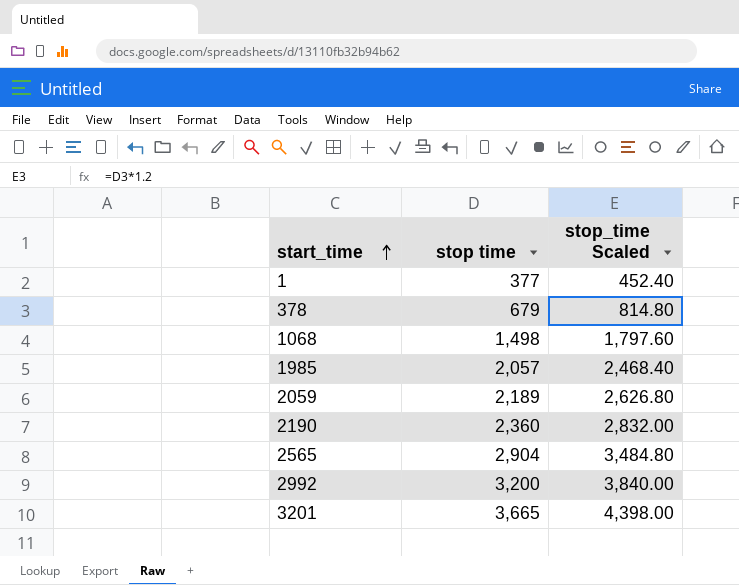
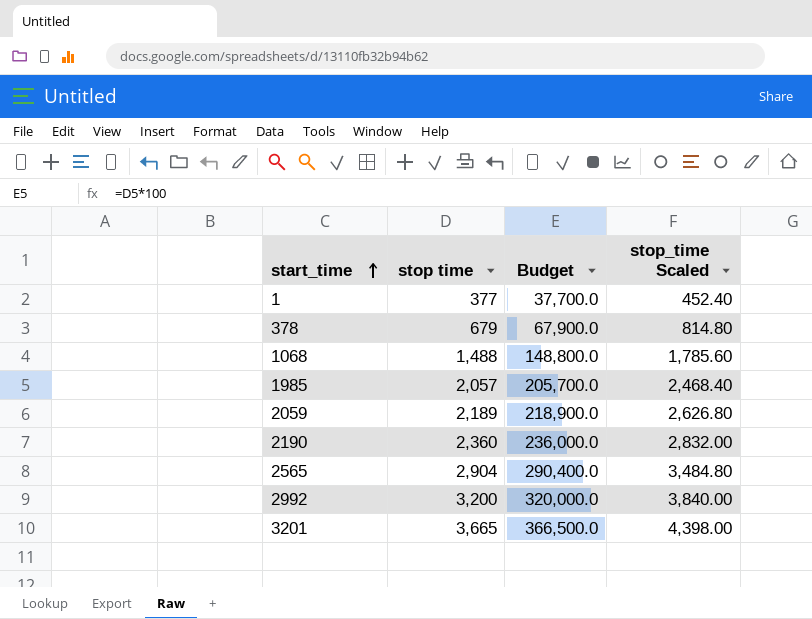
column Budget | formula: none -> [stop time] * 100
1068 | stop time: 1,498 -> 1,488
1068 | stop_time Scaled: 1,797.60 -> 1,785.60

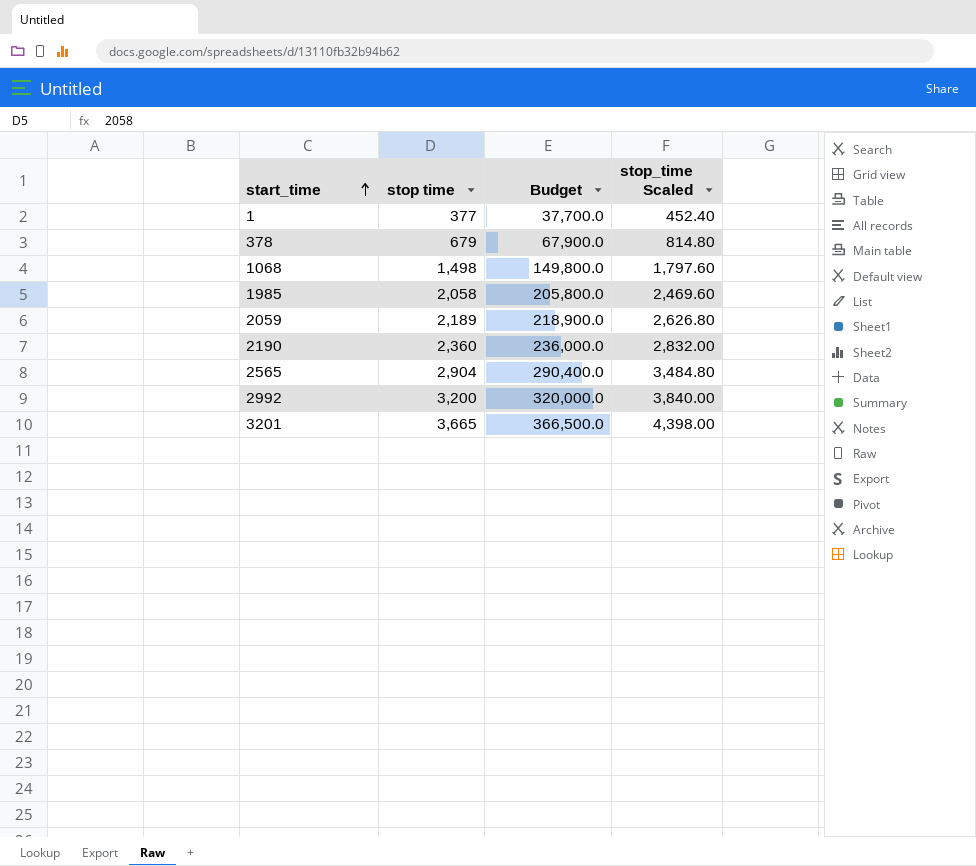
1068 | stop time: 1,488 -> 1,498
1068 | Budget: 148,800.0 -> 149,800.0
1068 | stop_time Scaled: 1,785.60 -> 1,797.60
1985 | stop time: 2,057 -> 2,058
1985 | Budget: 205,700.0 -> 205,800.0
1985 | stop_time Scaled: 2,468.40 -> 2,469.60

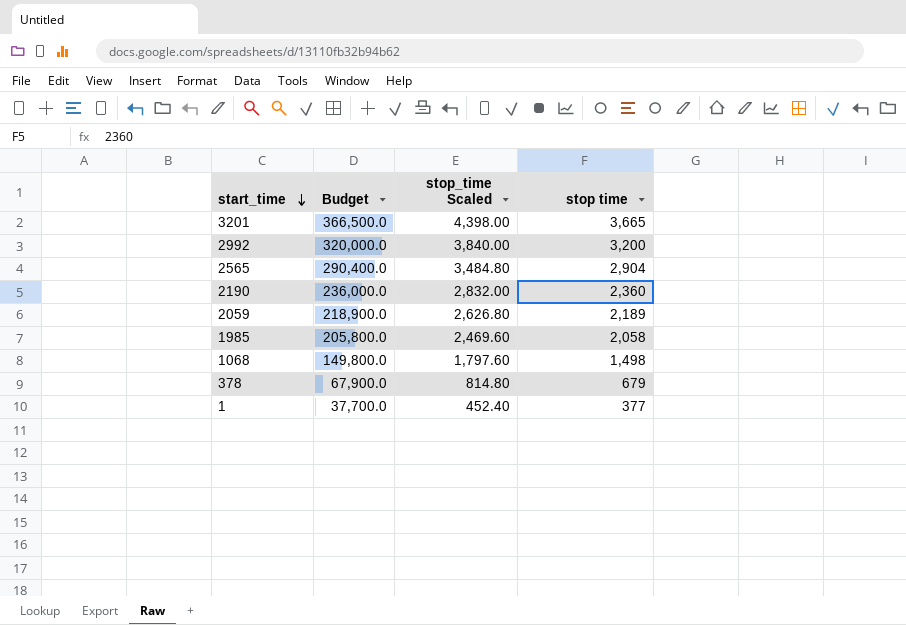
row order: start_time ascending -> start_time descending
column stop time | position: 2 -> 4

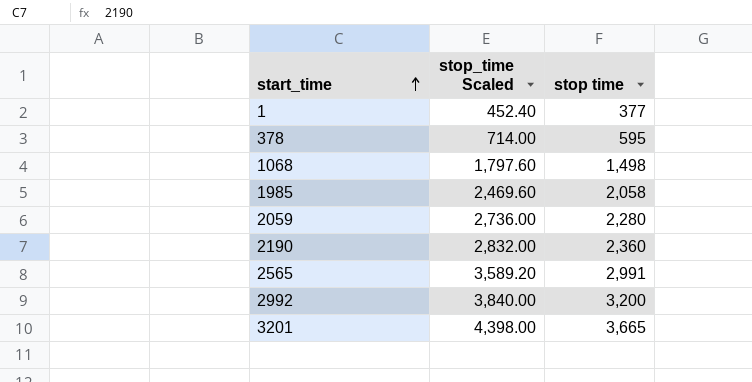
row order: start_time descending -> start_time ascending
column Budget | formula: [stop time] * 100 -> none
378 | stop_time Scaled: 814.80 -> 714.00
378 | stop time: 679 -> 595
2059 | stop_time Scaled: 2,626.80 -> 2,736.00
2059 | stop time: 2,189 -> 2,280
2565 | stop_time Scaled: 3,484.80 -> 3,589.20
2565 | stop time: 2,904 -> 2,991

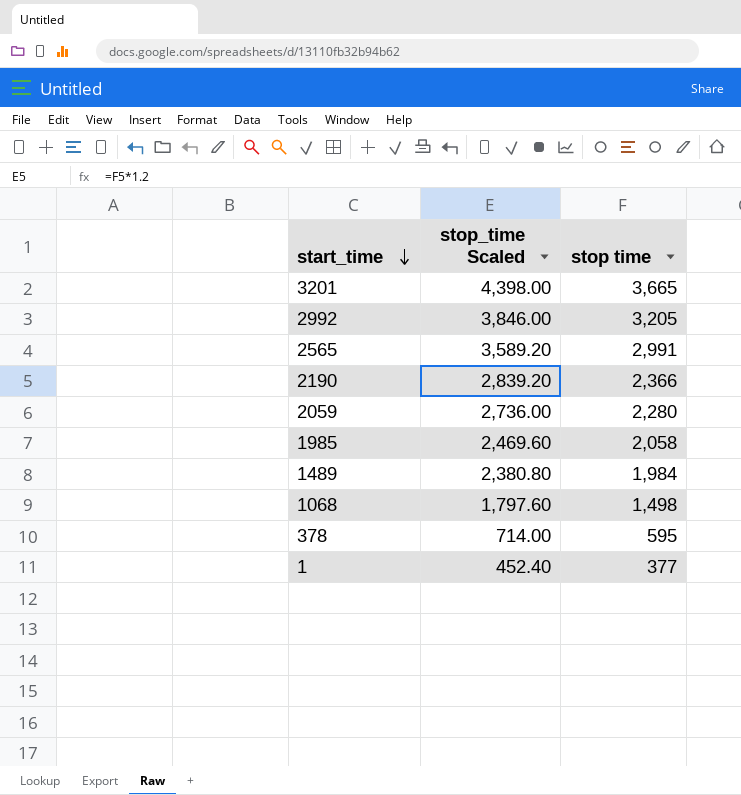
row order: start_time ascending -> start_time descending
2992 | stop_time Scaled: 3,840.00 -> 3,846.00
2992 | stop time: 3,200 -> 3,205
2190 | stop_time Scaled: 2,832.00 -> 2,839.20
2190 | stop time: 2,360 -> 2,366
row 1489: none -> 2,380.80 | 1,984

